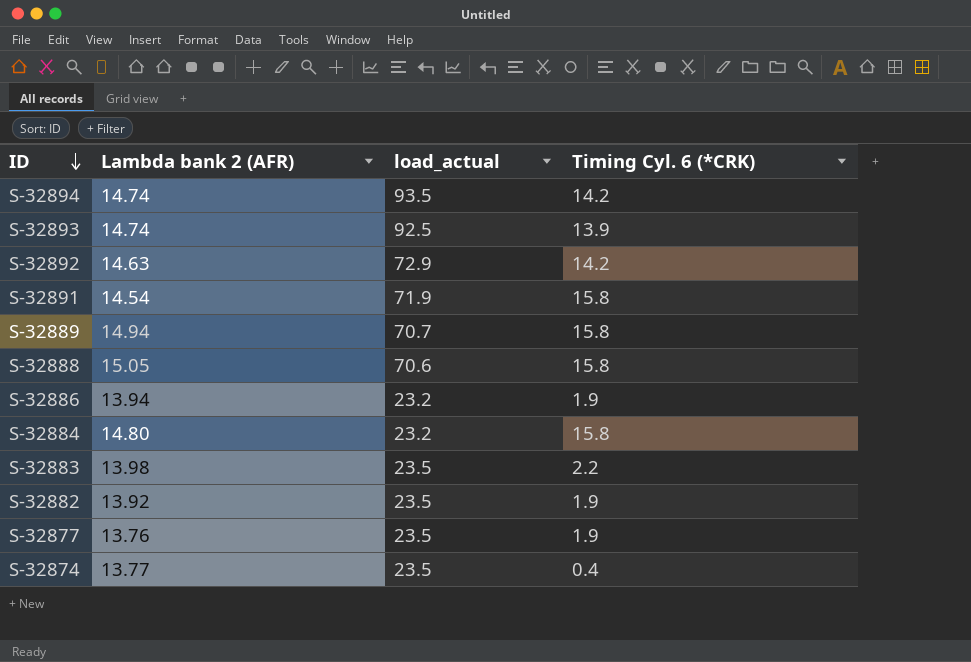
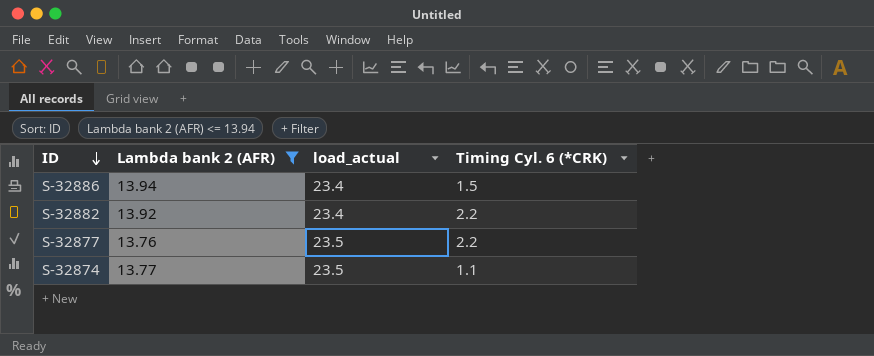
filter: none -> Lambda bank 2 (AFR) <= 13.94
S-32886 | load_actual: 23.2 -> 23.4
S-32886 | Timing Cyl. 6 (*CRK): 1.9 -> 1.5
S-32882 | load_actual: 23.5 -> 23.4
S-32882 | Timing Cyl. 6 (*CRK): 1.9 -> 2.2
S-32877 | Timing Cyl. 6 (*CRK): 1.9 -> 2.2
S-32874 | Timing Cyl. 6 (*CRK): 0.4 -> 1.1

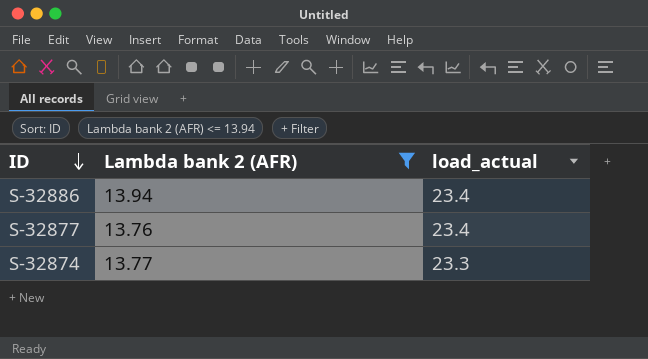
column Timing Cyl. 6 (*CRK) | position: 4 -> none
row S-32882: 13.92 | 23.4 | 2.2 -> none
S-32877 | load_actual: 23.5 -> 23.4
S-32874 | load_actual: 23.5 -> 23.3

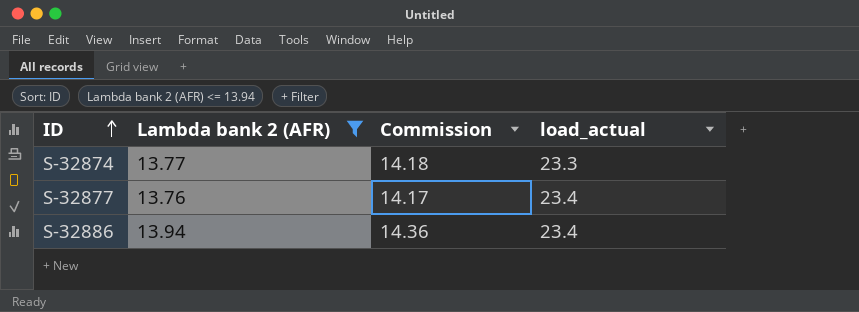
row order: ID descending -> ID ascending
column Commission | formula: none -> [Lambda bank 2 (AFR)] * 1.03

